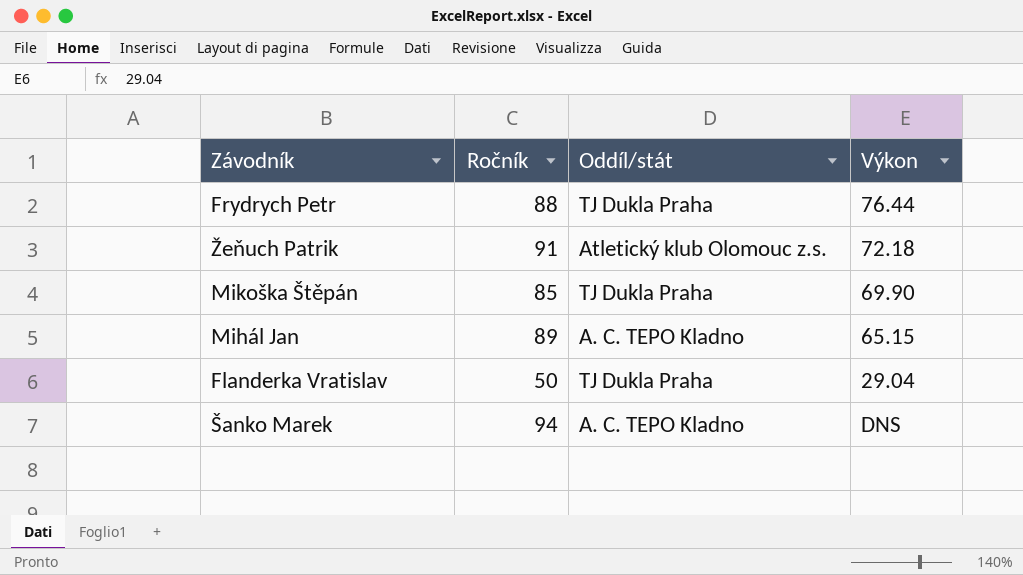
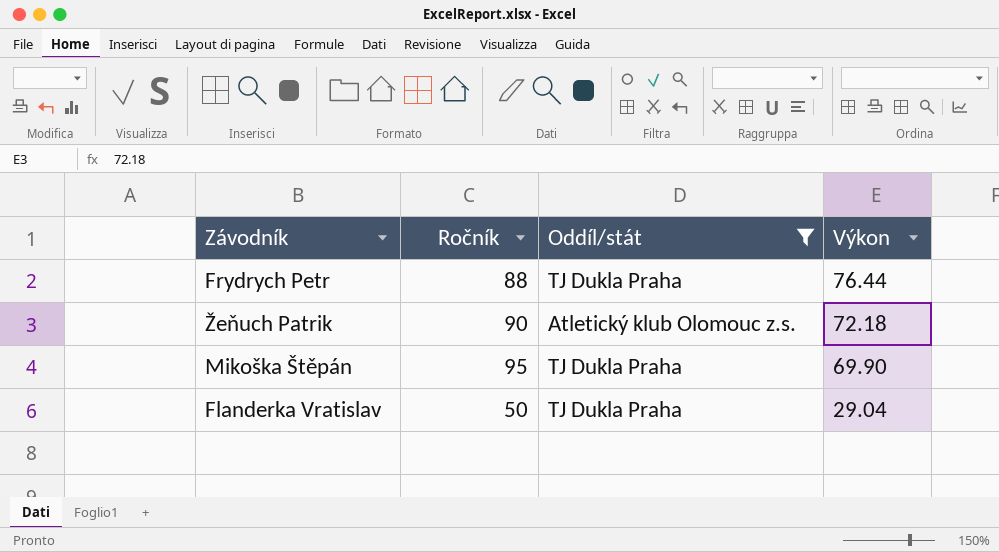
filter: none -> Oddíl/stát != A. C. TEPO Kladno
Žeňuch Patrik | Ročník: 91 -> 90
Mikoška Štěpán | Ročník: 85 -> 95

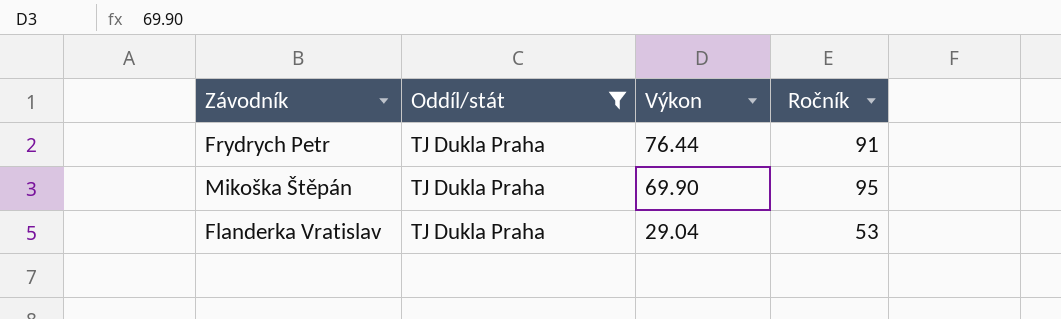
column Ročník | position: 2 -> 4
row Žeňuch Patrik: 90 | Atletický klub Olomouc z.s. | 72.18 -> none
Frydrych Petr | Ročník: 88 -> 91
Flanderka Vratislav | Ročník: 50 -> 53

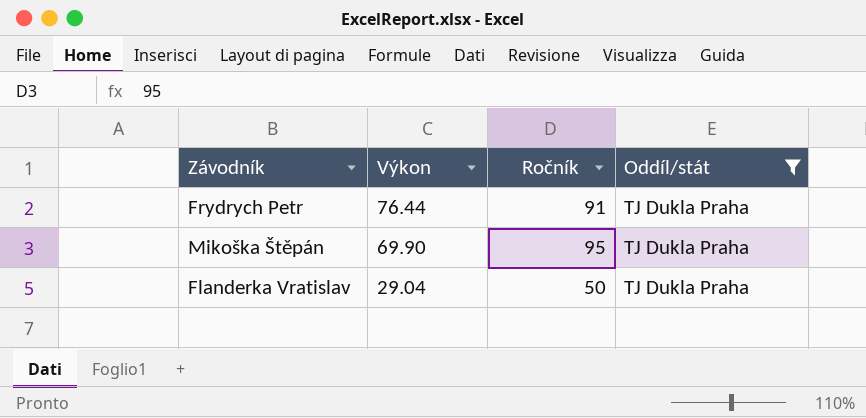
column Oddíl/stát | position: 2 -> 4
Flanderka Vratislav | Ročník: 53 -> 50

